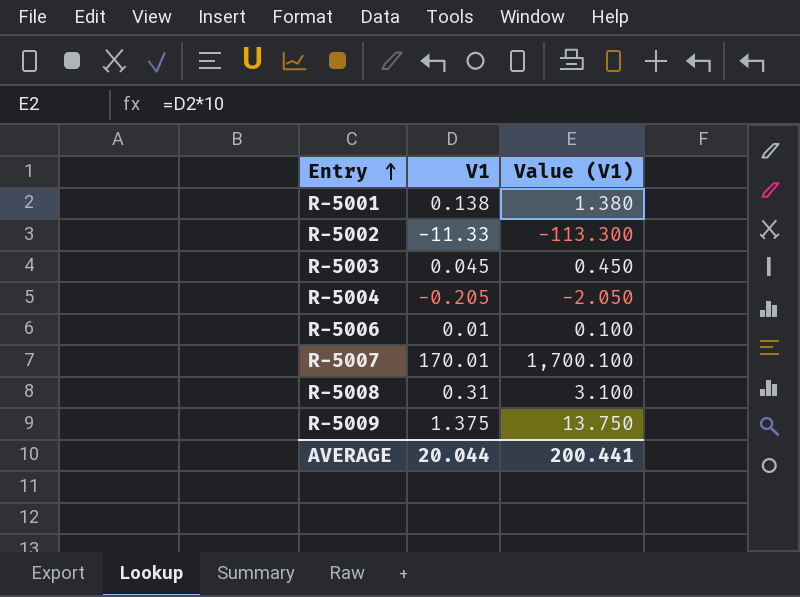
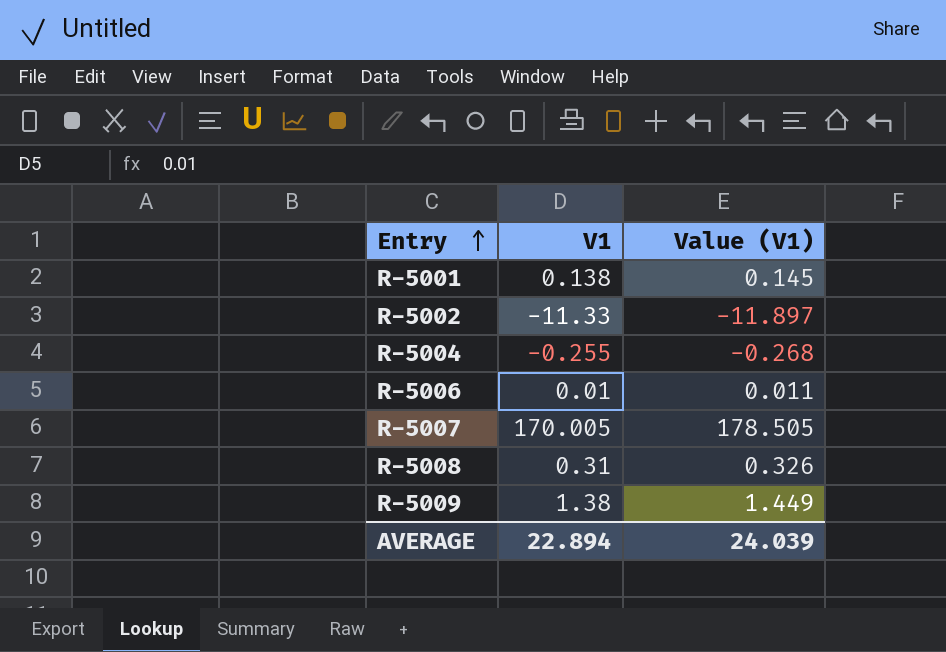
column Value (V1) | formula: [V1] * 10 -> [V1] * 1.05
row R-5003: 0.045 | 0.450 -> none
R-5004 | V1: -0.205 -> -0.255
R-5007 | V1: 170.01 -> 170.005
R-5009 | V1: 1.375 -> 1.38
AVERAGE | V1: 20.044 -> 22.894
AVERAGE | Value (V1): 200.441 -> 24.039

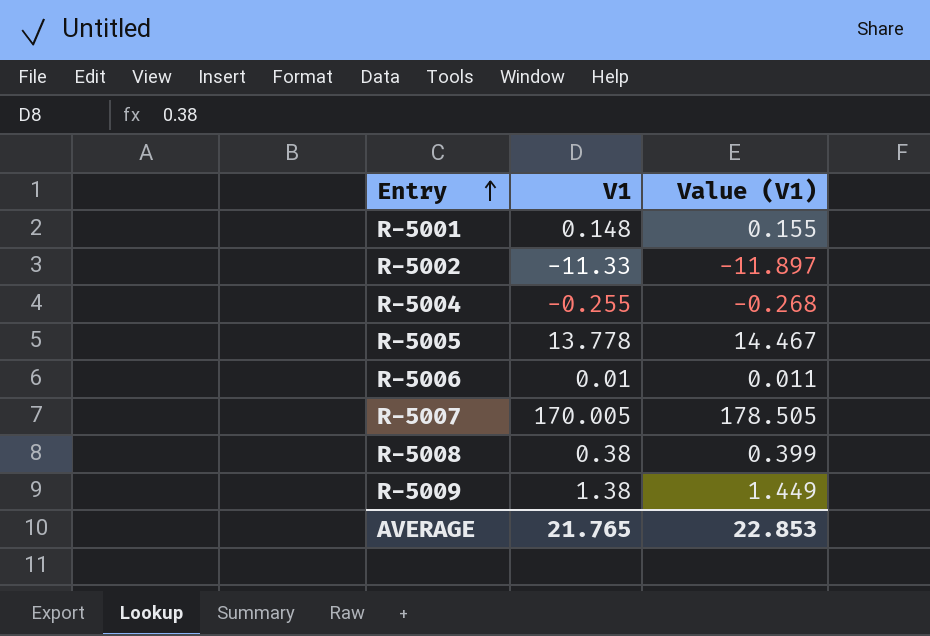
R-5001 | V1: 0.138 -> 0.148
R-5001 | Value (V1): 0.145 -> 0.155
row R-5005: none -> 13.778 | 14.467
R-5008 | V1: 0.31 -> 0.38
R-5008 | Value (V1): 0.326 -> 0.399
AVERAGE | V1: 22.894 -> 21.765
AVERAGE | Value (V1): 24.039 -> 22.853

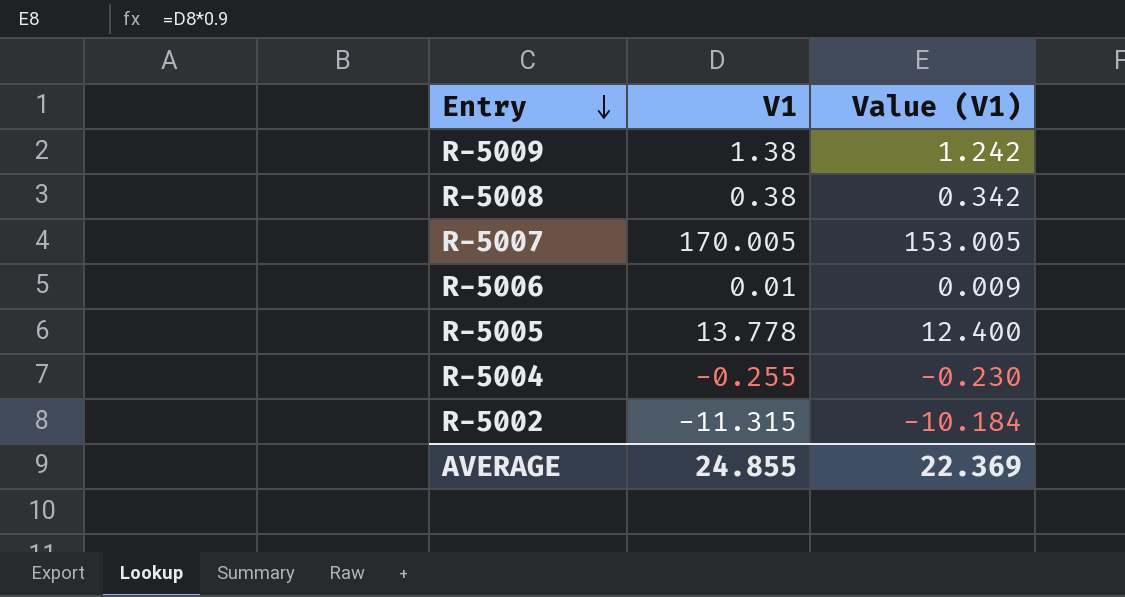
row order: Entry ascending -> Entry descending
column Value (V1) | formula: [V1] * 1.05 -> [V1] * 0.9
row R-5001: 0.148 | 0.155 -> none
R-5002 | V1: -11.33 -> -11.315
AVERAGE | V1: 21.765 -> 24.855
AVERAGE | Value (V1): 22.853 -> 22.369

